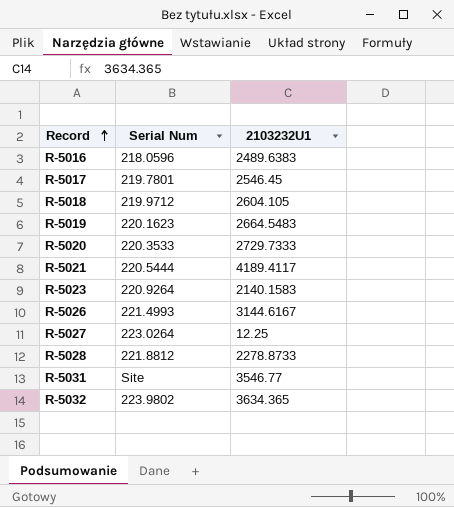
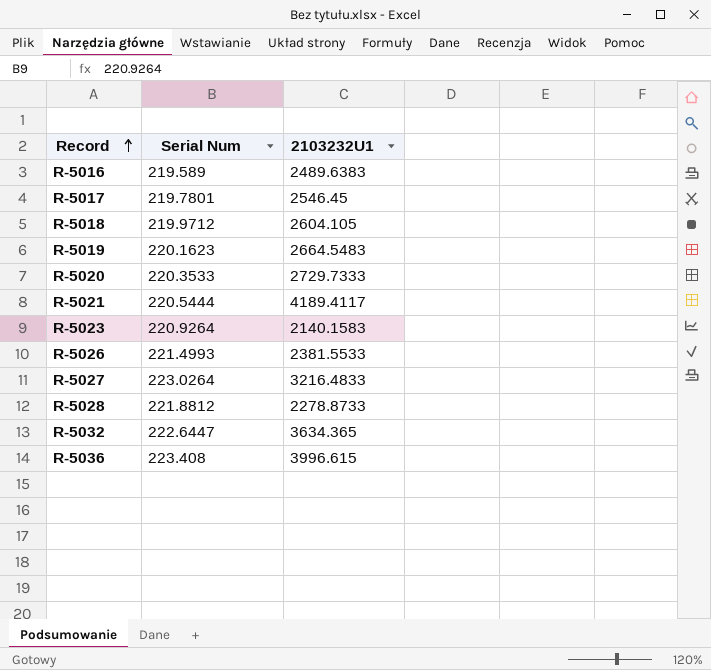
row R-5031: Site | 3546.77 -> none
R-5016 | Serial Num: 218.0596 -> 219.589
R-5026 | 2103232U1: 3144.6167 -> 2381.5533
R-5027 | 2103232U1: 12.25 -> 3216.4833
R-5032 | Serial Num: 223.9802 -> 222.6447
row R-5036: none -> 223.408 | 3996.615

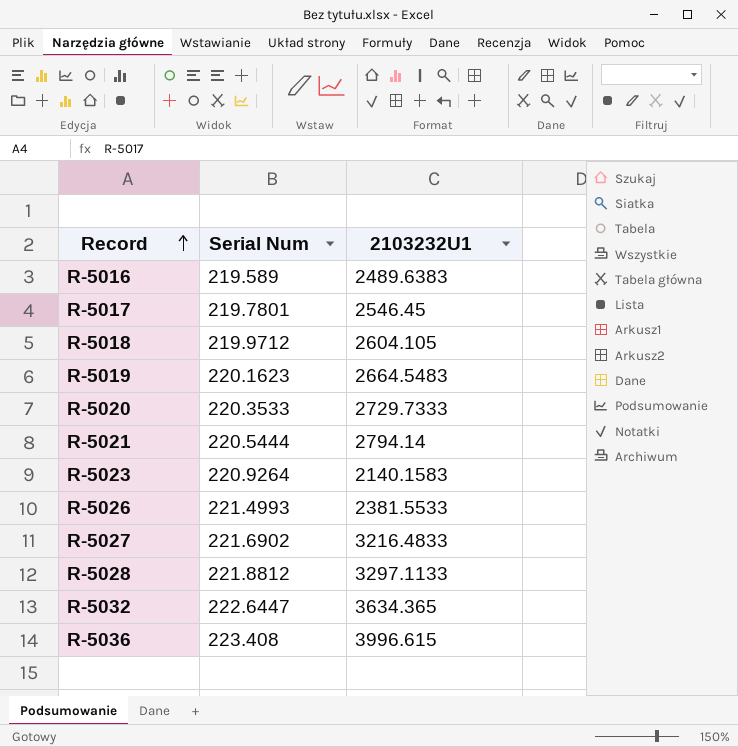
R-5021 | 2103232U1: 4189.4117 -> 2794.14
R-5027 | Serial Num: 223.0264 -> 221.6902
R-5028 | 2103232U1: 2278.8733 -> 3297.1133

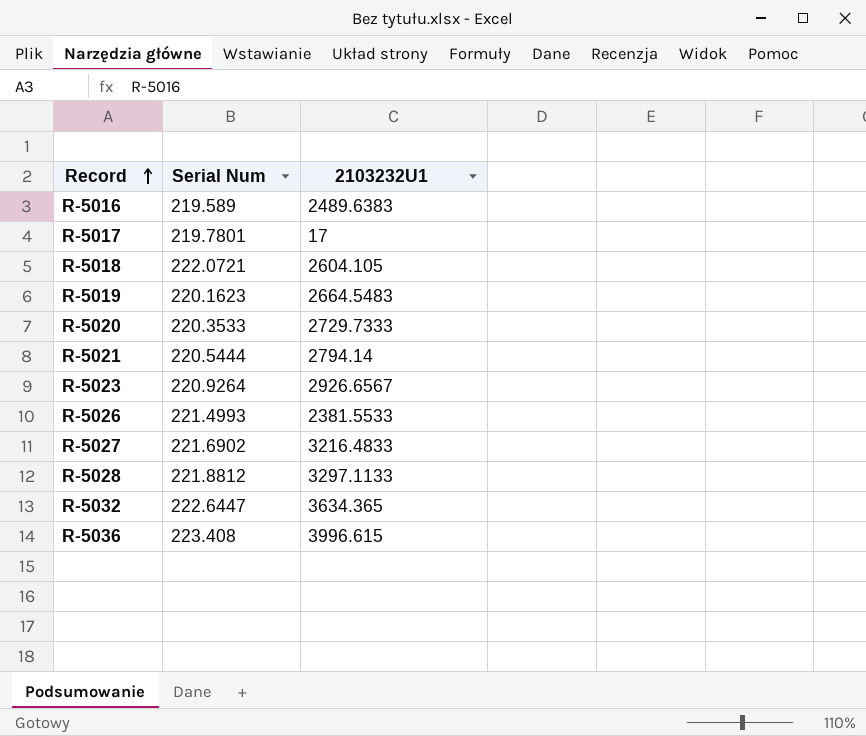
R-5017 | 2103232U1: 2546.45 -> 17
R-5018 | Serial Num: 219.9712 -> 222.0721
R-5023 | 2103232U1: 2140.1583 -> 2926.6567

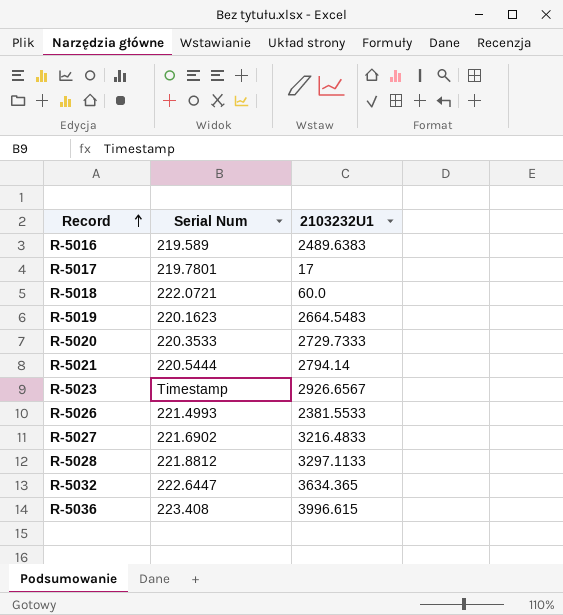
R-5018 | 2103232U1: 2604.105 -> 60.0
R-5023 | Serial Num: 220.9264 -> Timestamp

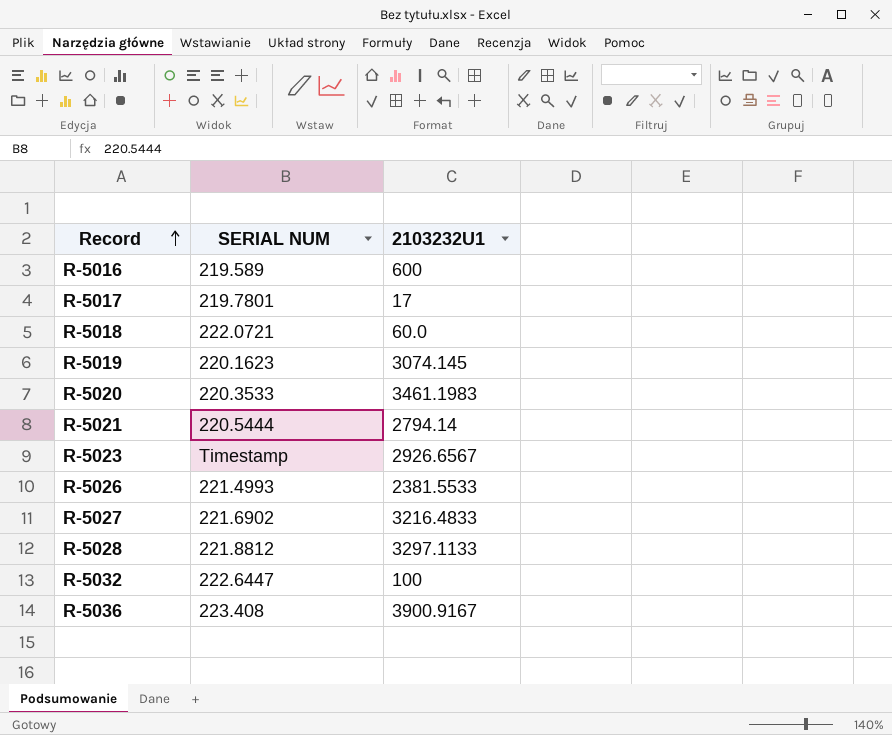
column name: Serial Num -> SERIAL NUM
R-5016 | 2103232U1: 2489.6383 -> 600
R-5019 | 2103232U1: 2664.5483 -> 3074.145
R-5020 | 2103232U1: 2729.7333 -> 3461.1983
R-5032 | 2103232U1: 3634.365 -> 100
R-5036 | 2103232U1: 3996.615 -> 3900.9167

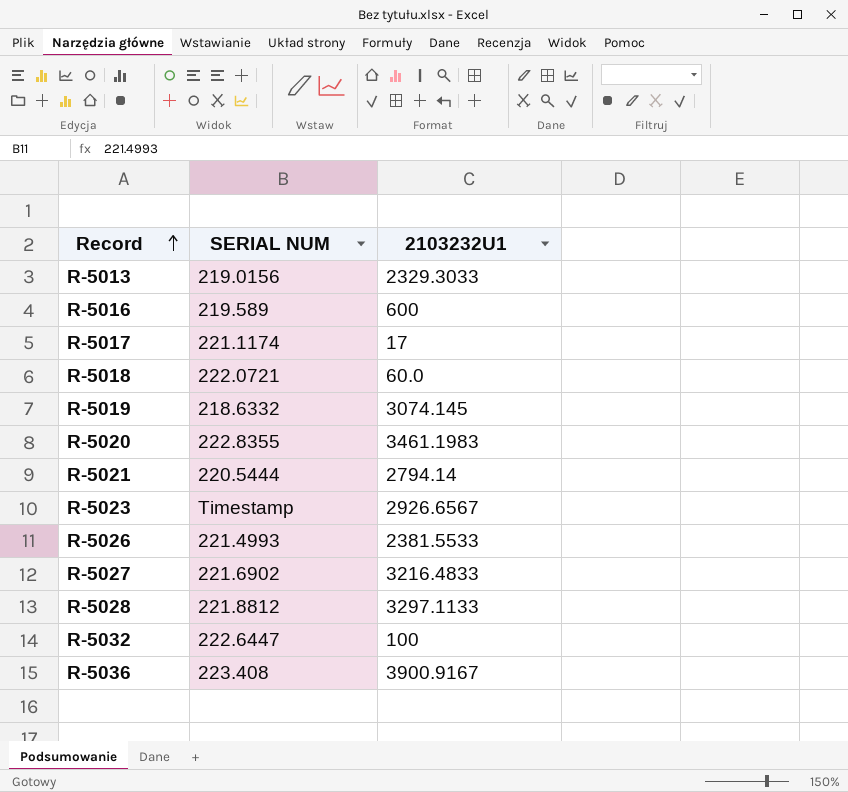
row R-5013: none -> 219.0156 | 2329.3033
R-5017 | SERIAL NUM: 219.7801 -> 221.1174
R-5019 | SERIAL NUM: 220.1623 -> 218.6332
R-5020 | SERIAL NUM: 220.3533 -> 222.8355

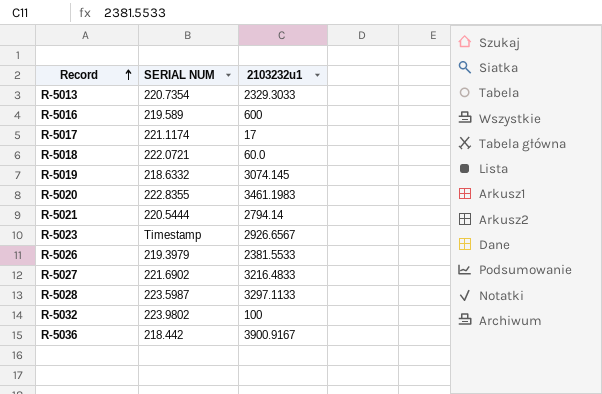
column name: 2103232U1 -> 2103232u1
R-5013 | SERIAL NUM: 219.0156 -> 220.7354
R-5026 | SERIAL NUM: 221.4993 -> 219.3979
R-5028 | SERIAL NUM: 221.8812 -> 223.5987
R-5032 | SERIAL NUM: 222.6447 -> 223.9802
R-5036 | SERIAL NUM: 223.408 -> 218.442

